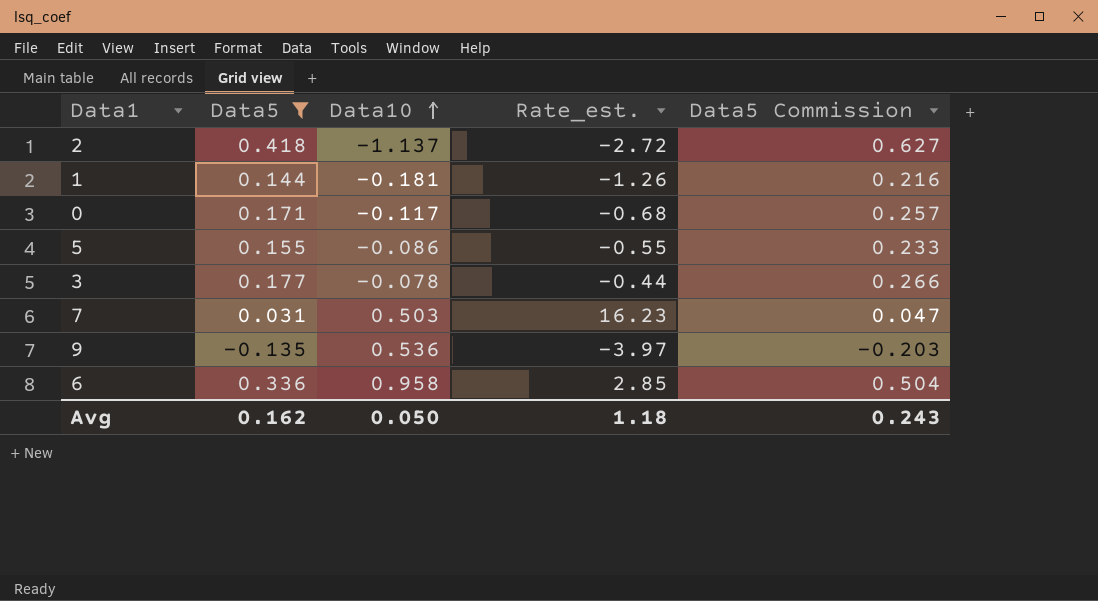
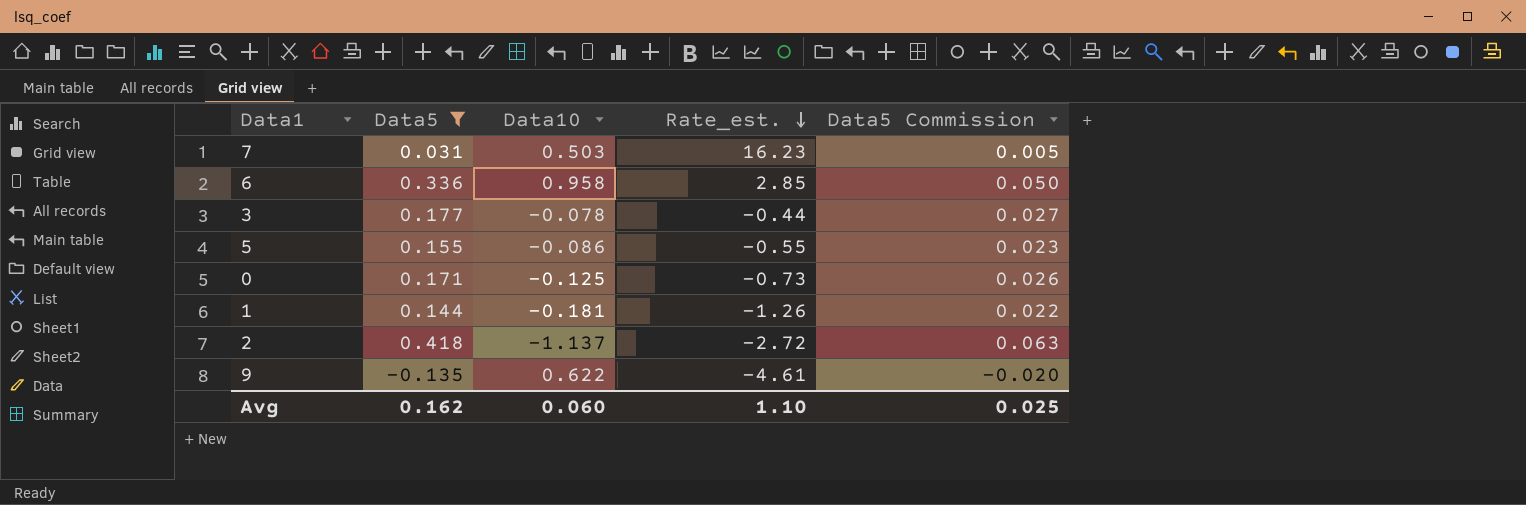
row order: Data10 ascending -> Rate_est. descending
column Data5 Commission | formula: [Data5] * 1.5 -> [Data5] * 0.15
0 | Data10: -0.117 -> -0.125
0 | Rate_est.: -0.68 -> -0.73
9 | Data10: 0.536 -> 0.622
9 | Rate_est.: -3.97 -> -4.61
Avg | Data10: 0.050 -> 0.060
Avg | Rate_est.: 1.18 -> 1.10
Avg | Data5 Commission: 0.243 -> 0.025

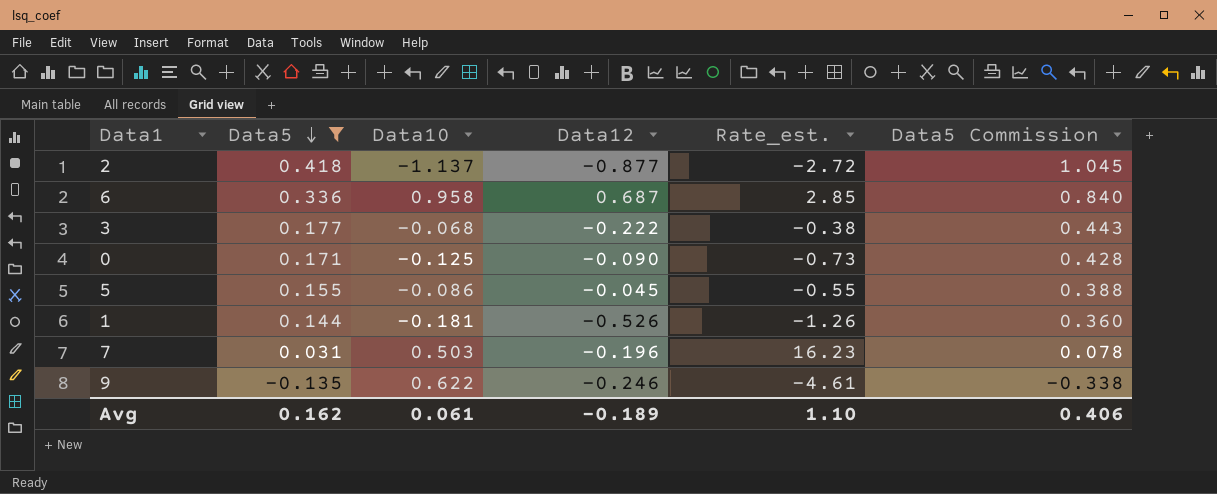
row order: Rate_est. descending -> Data5 descending
column Data12 | position: none -> 4
column Data5 Commission | formula: [Data5] * 0.15 -> [Data5] * 2.5
3 | Data10: -0.078 -> -0.068
3 | Rate_est.: -0.44 -> -0.38
Avg | Data10: 0.060 -> 0.061
Avg | Data5 Commission: 0.025 -> 0.406

